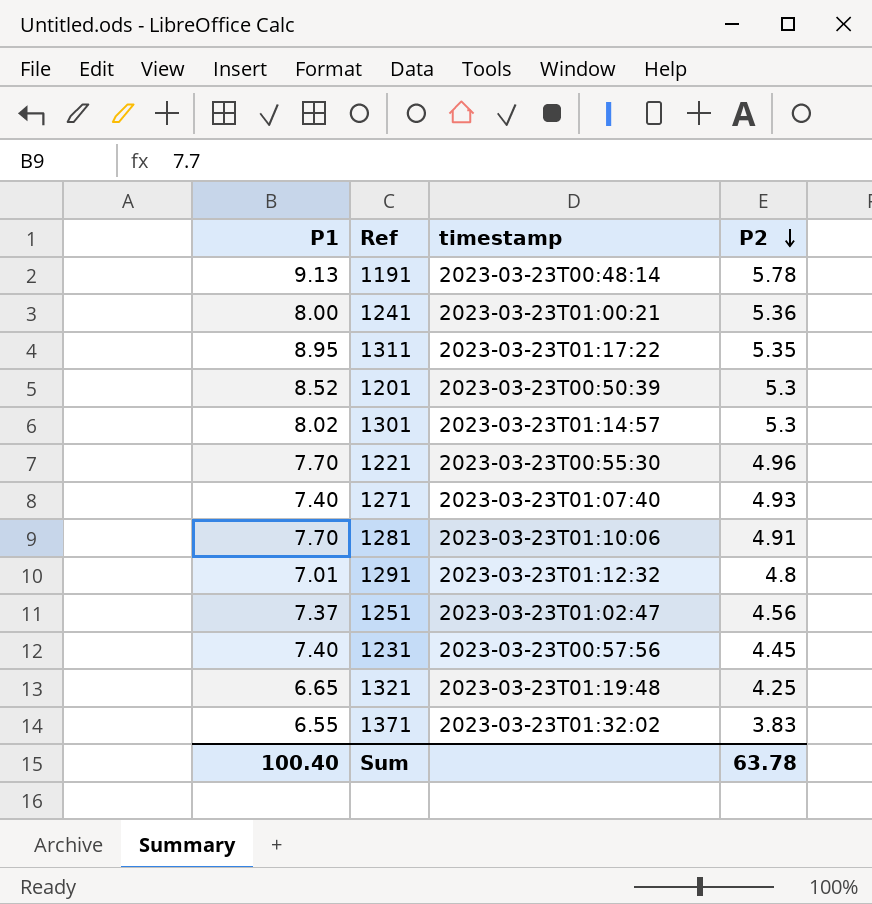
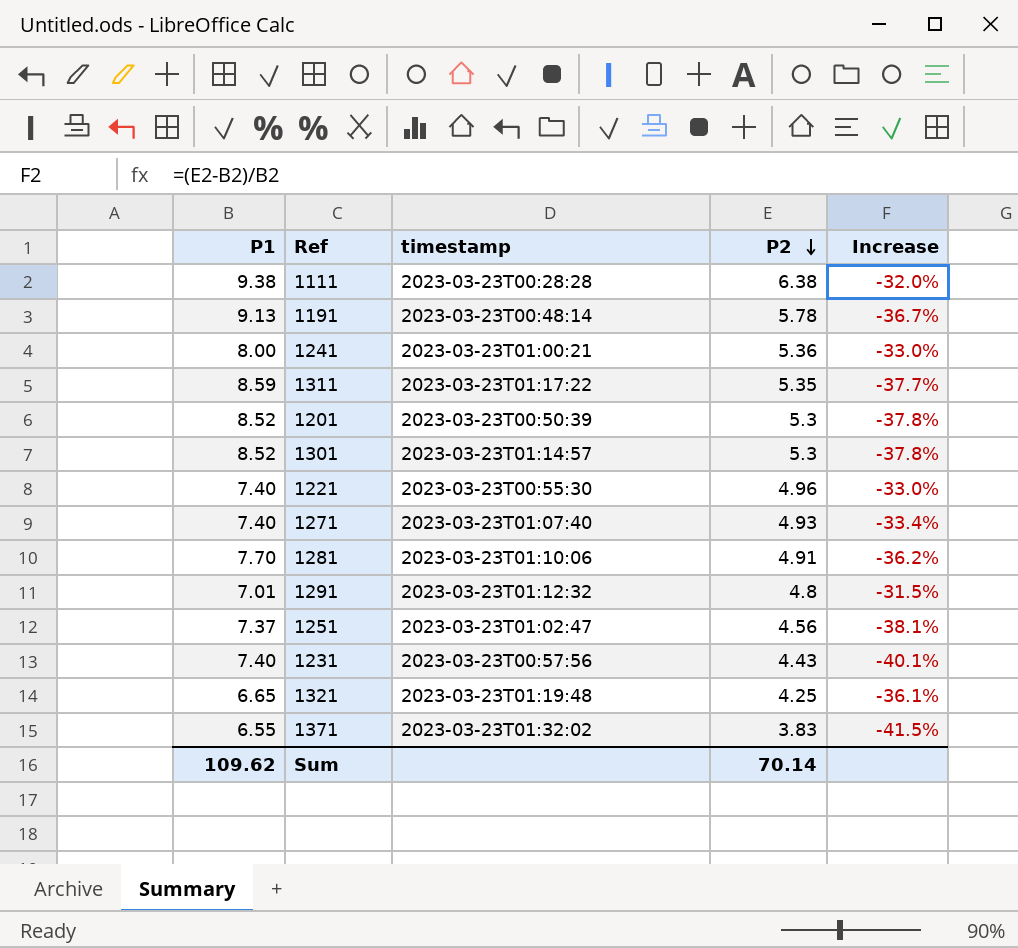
column Increase | formula: none -> ([P2] - [P1]) / [P1]
row 1111: none -> 9.38 | 2023-03-23T00:28:28 | 6.38 | -32.0%
1311 | P1: 8.95 -> 8.59
1301 | P1: 8.02 -> 8.52
1221 | P1: 7.70 -> 7.40
1231 | P2: 4.45 -> 4.43
Sum | P1: 100.40 -> 109.62
Sum | P2: 63.78 -> 70.14

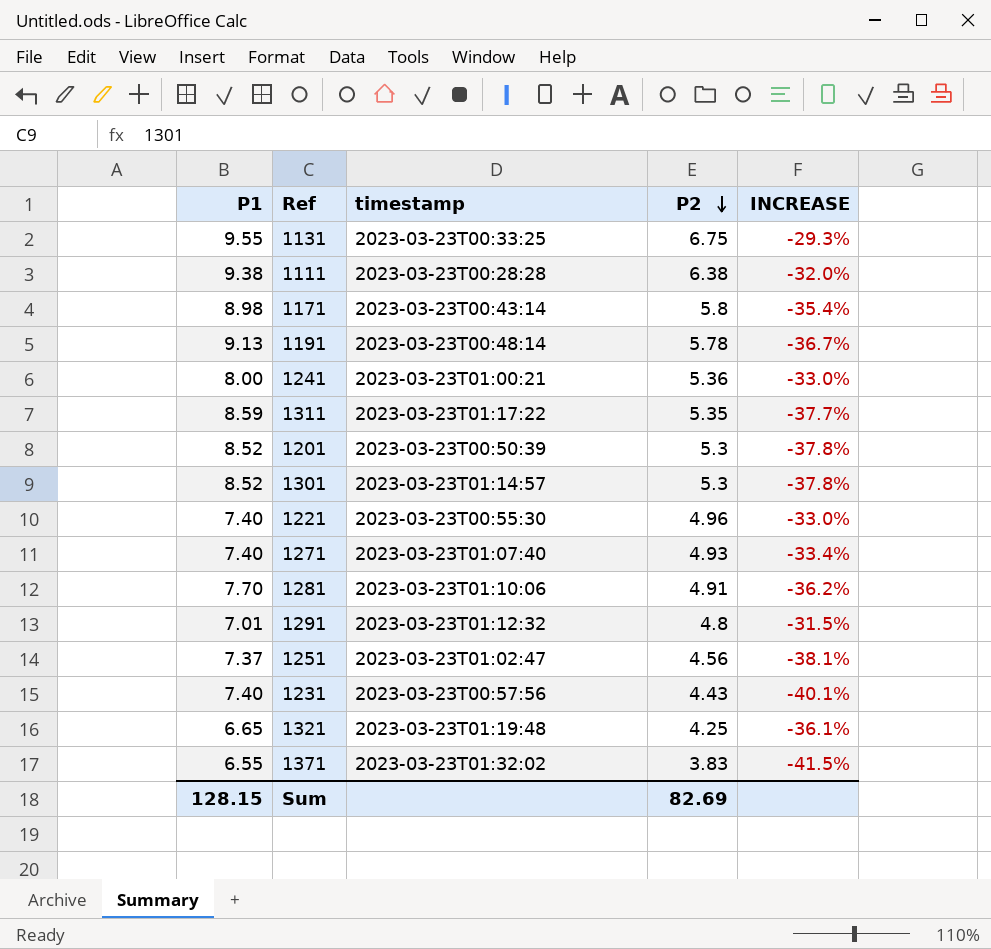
column name: Increase -> INCREASE
row 1131: none -> 9.55 | 2023-03-23T00:33:25 | 6.75 | -29.3%
row 1171: none -> 8.98 | 2023-03-23T00:43:14 | 5.8 | -35.4%
Sum | P1: 109.62 -> 128.15
Sum | P2: 70.14 -> 82.69

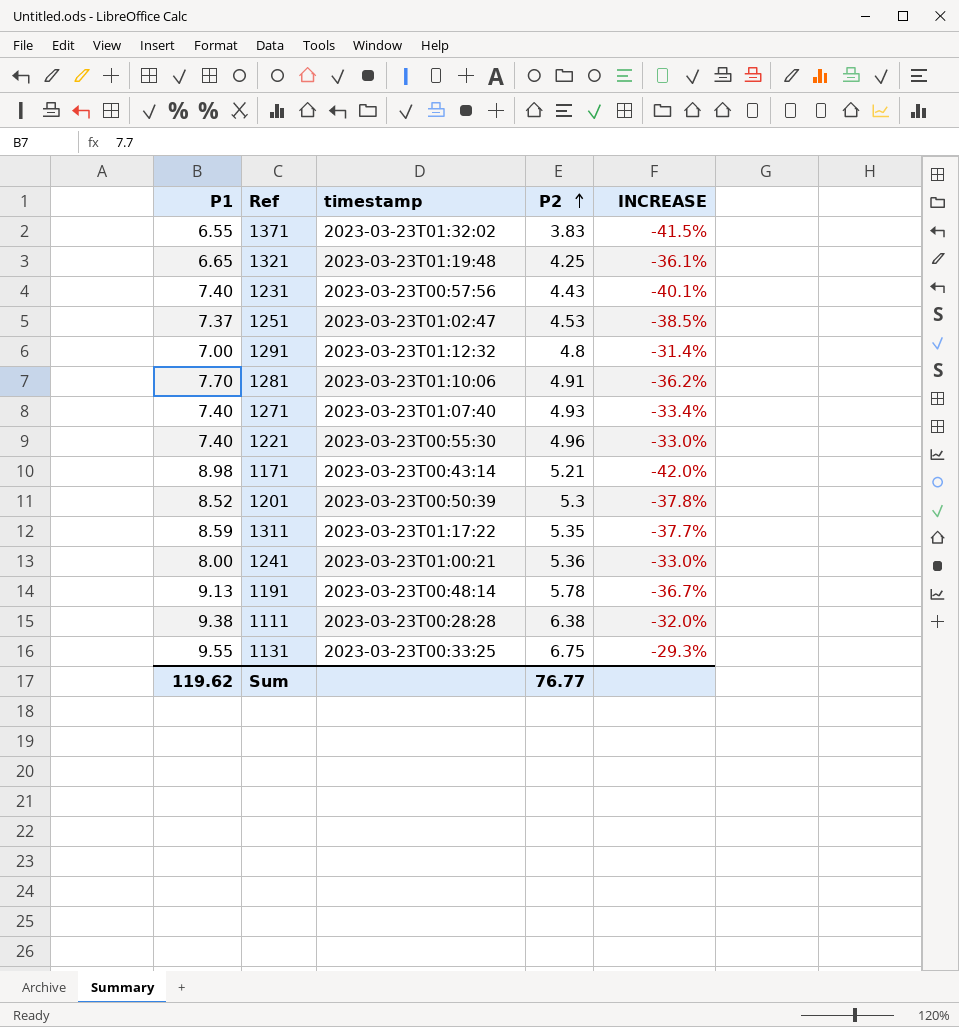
row order: P2 descending -> P2 ascending
row 1301: 8.52 | 2023-03-23T01:14:57 | 5.3 | -37.8% -> none
1251 | P2: 4.56 -> 4.53
1251 | INCREASE: -38.1% -> -38.5%
1291 | P1: 7.01 -> 7.00
1291 | INCREASE: -31.5% -> -31.4%
1171 | P2: 5.8 -> 5.21
1171 | INCREASE: -35.4% -> -42.0%
Sum | P1: 128.15 -> 119.62
Sum | P2: 82.69 -> 76.77

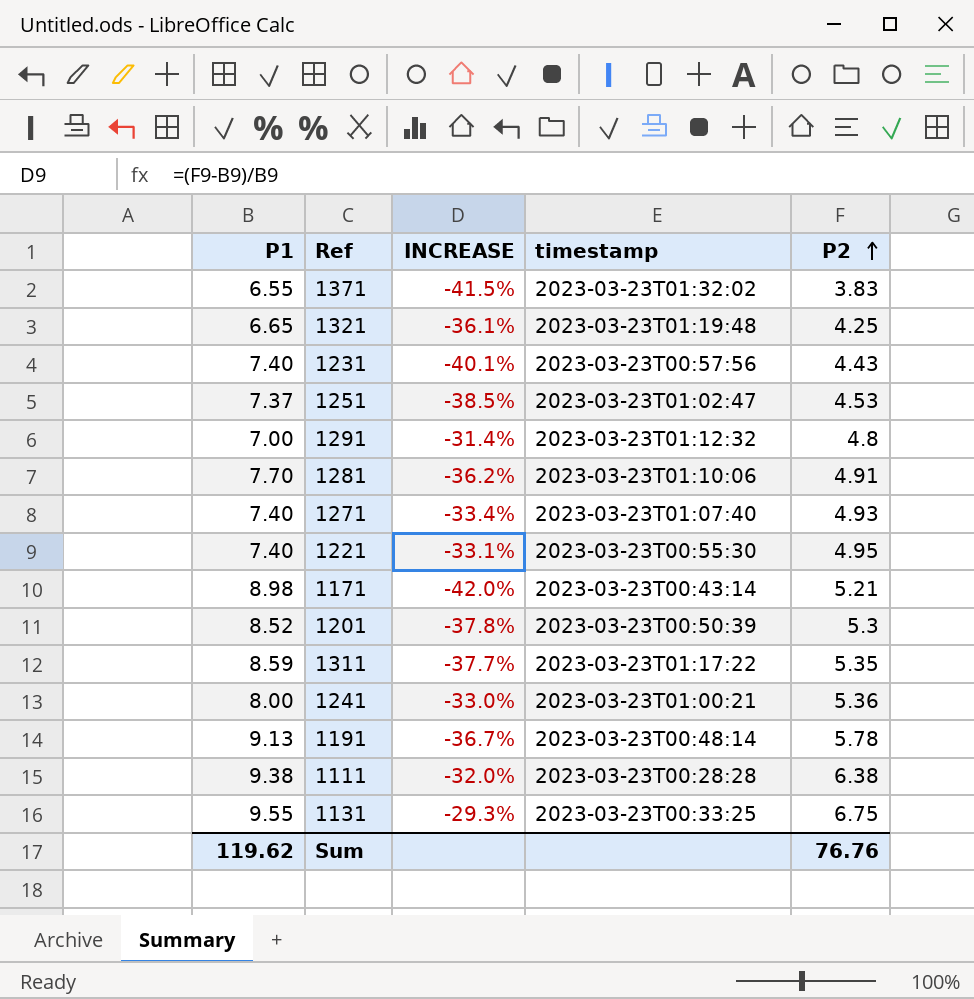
column INCREASE | position: 5 -> 3
1221 | INCREASE: -33.0% -> -33.1%
1221 | P2: 4.96 -> 4.95
Sum | P2: 76.77 -> 76.76

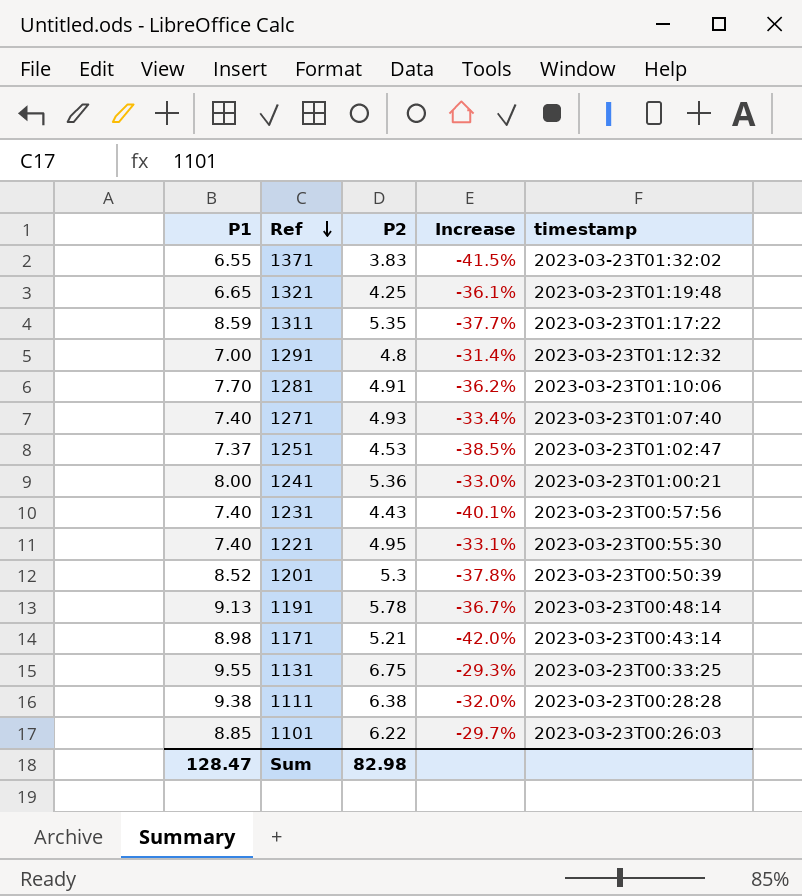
row order: P2 ascending -> Ref descending
column P2 | position: 5 -> 3
column name: INCREASE -> Increase
row 1101: none -> 8.85 | 6.22 | -29.7% | 2023-03-23T00:26:03
Sum | P1: 119.62 -> 128.47
Sum | P2: 76.76 -> 82.98

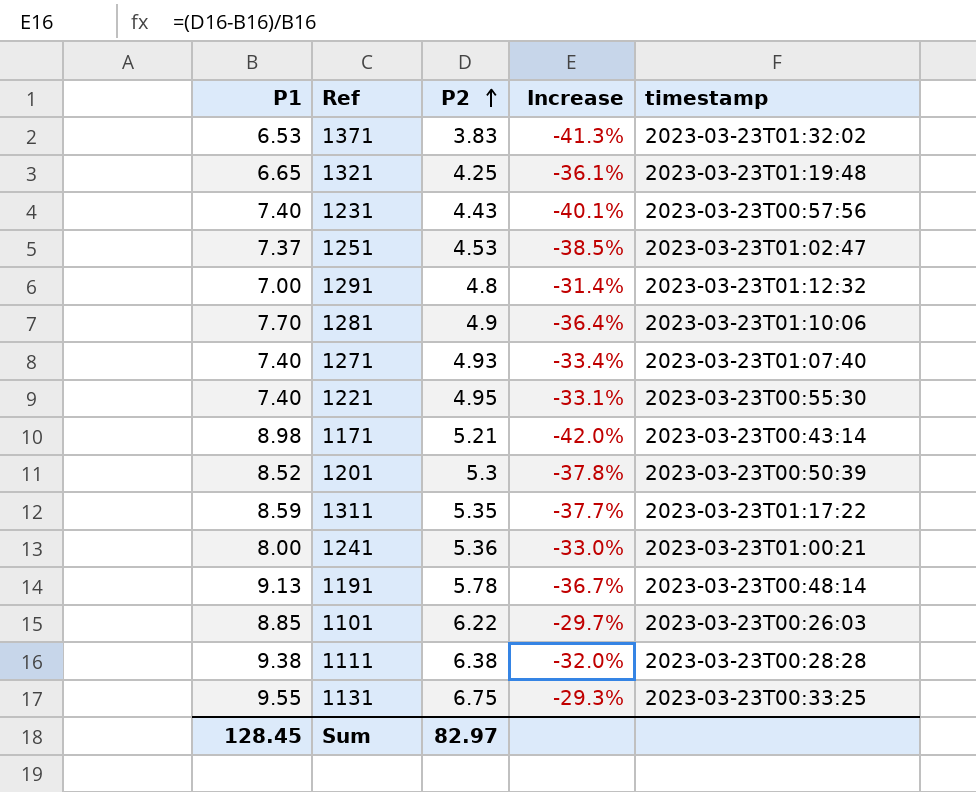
row order: Ref descending -> P2 ascending
1371 | P1: 6.55 -> 6.53
1371 | Increase: -41.5% -> -41.3%
1281 | P2: 4.91 -> 4.9
1281 | Increase: -36.2% -> -36.4%
Sum | P1: 128.47 -> 128.45
Sum | P2: 82.98 -> 82.97

